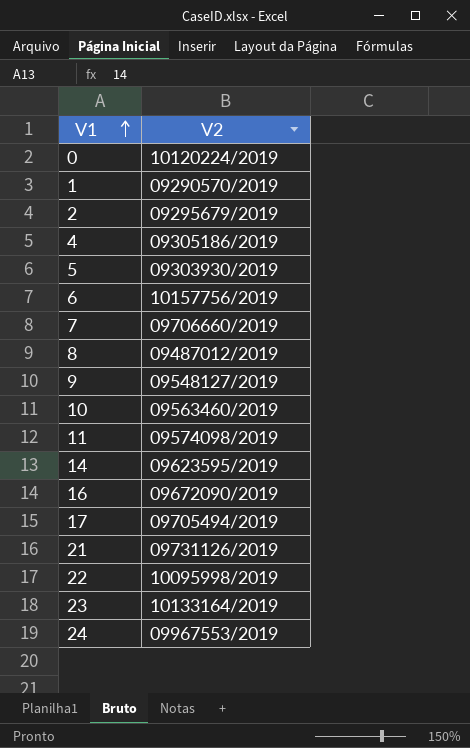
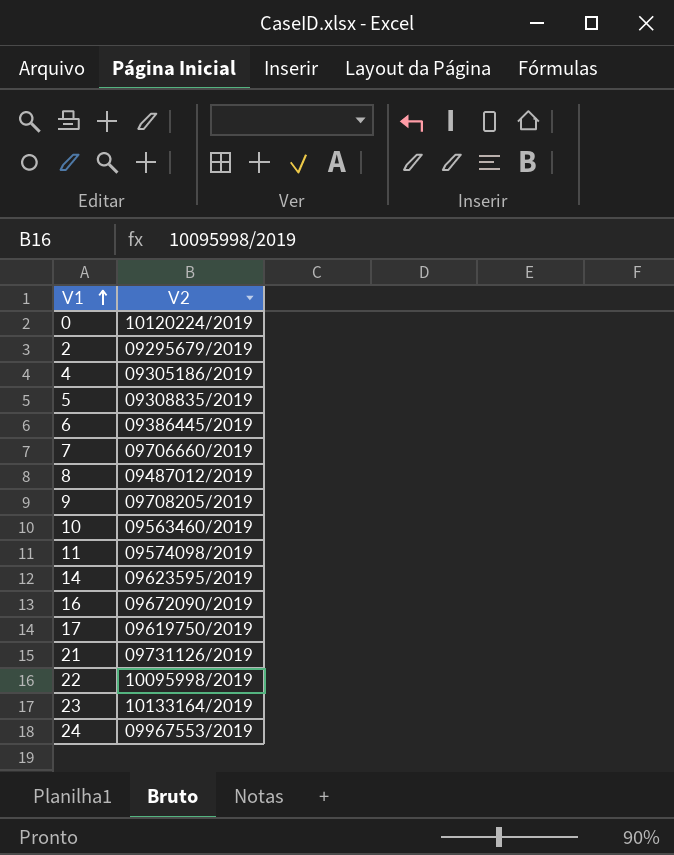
row 1: 09290570/2019 -> none
5 | V2: 09303930/2019 -> 09308835/2019
6 | V2: 10157756/2019 -> 09386445/2019
9 | V2: 09548127/2019 -> 09708205/2019
17 | V2: 09705494/2019 -> 09619750/2019

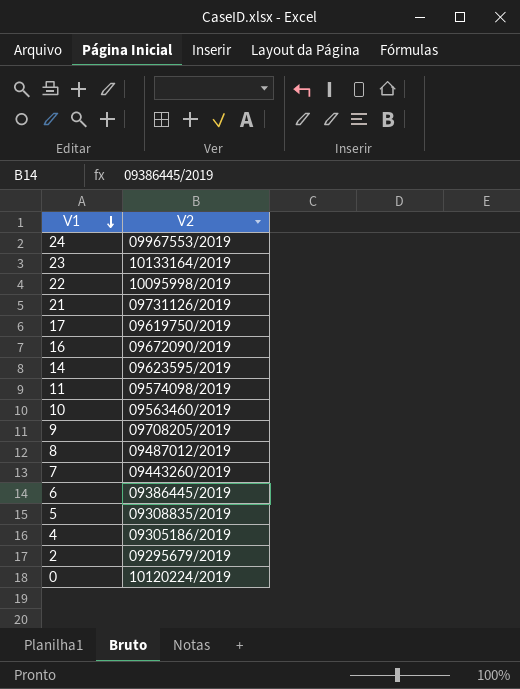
row order: V1 ascending -> V1 descending
7 | V2: 09706660/2019 -> 09443260/2019

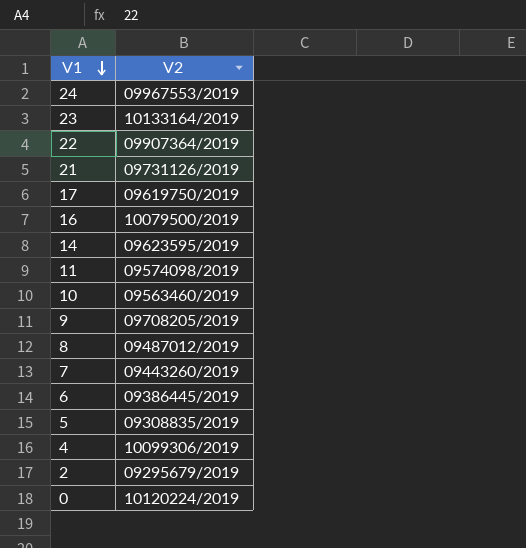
22 | V2: 10095998/2019 -> 09907364/2019
16 | V2: 09672090/2019 -> 10079500/2019
4 | V2: 09305186/2019 -> 10099306/2019

